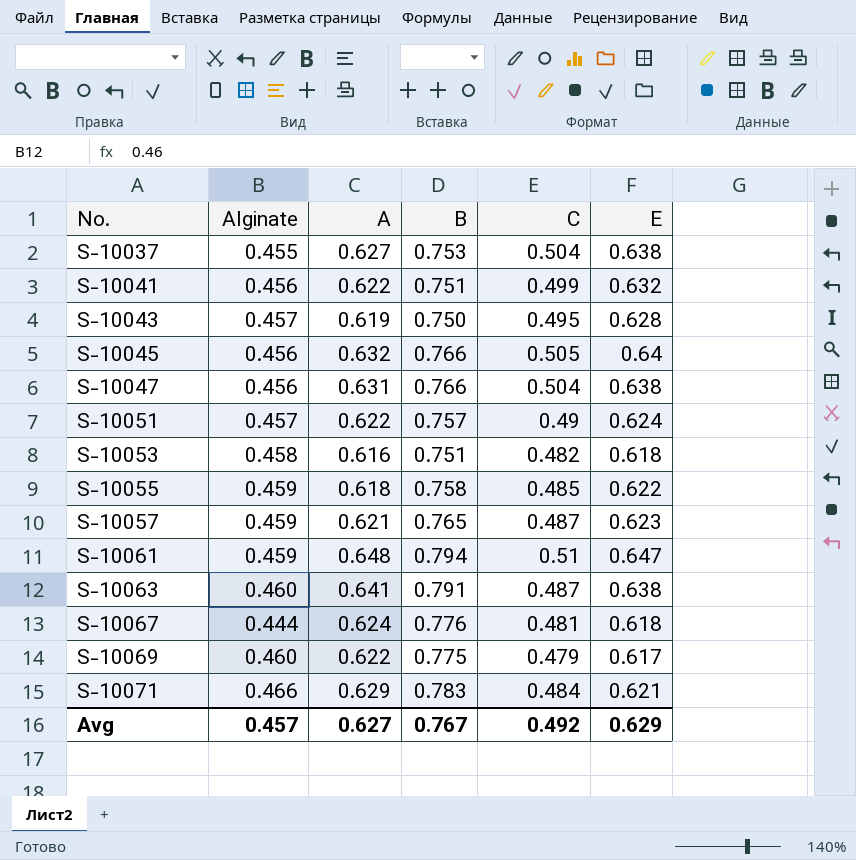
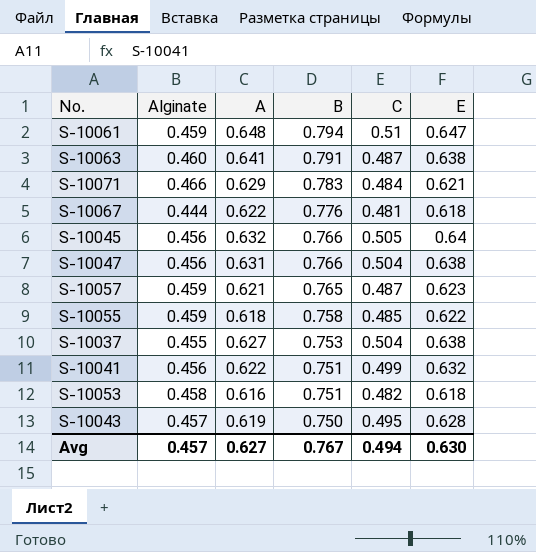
row order: No. ascending -> B descending
row S-10051: 0.457 | 0.622 | 0.757 | 0.49 | 0.624 -> none
row S-10069: 0.460 | 0.622 | 0.775 | 0.479 | 0.617 -> none
S-10067 | A: 0.624 -> 0.622
Avg | C: 0.492 -> 0.494
Avg | E: 0.629 -> 0.630

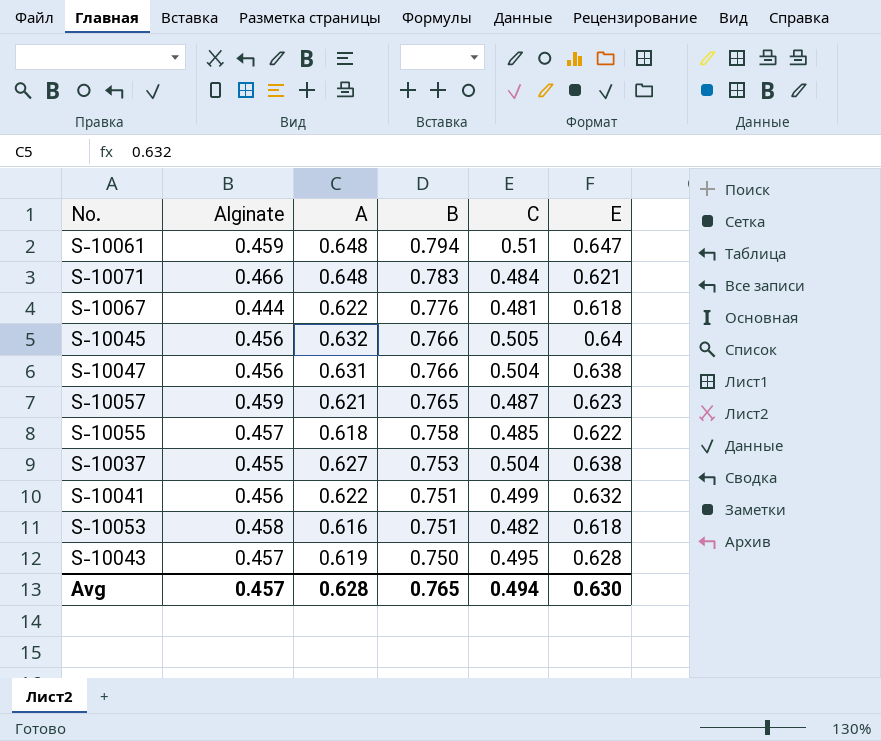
row S-10063: 0.460 | 0.641 | 0.791 | 0.487 | 0.638 -> none
S-10071 | A: 0.629 -> 0.648
S-10055 | Alginate: 0.459 -> 0.457
Avg | A: 0.627 -> 0.628
Avg | B: 0.767 -> 0.765

